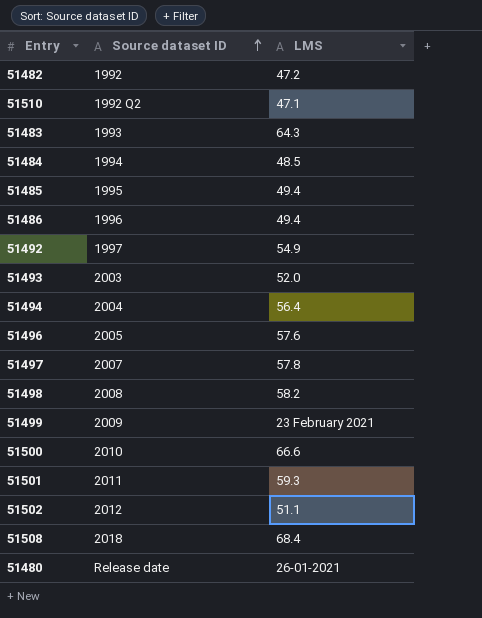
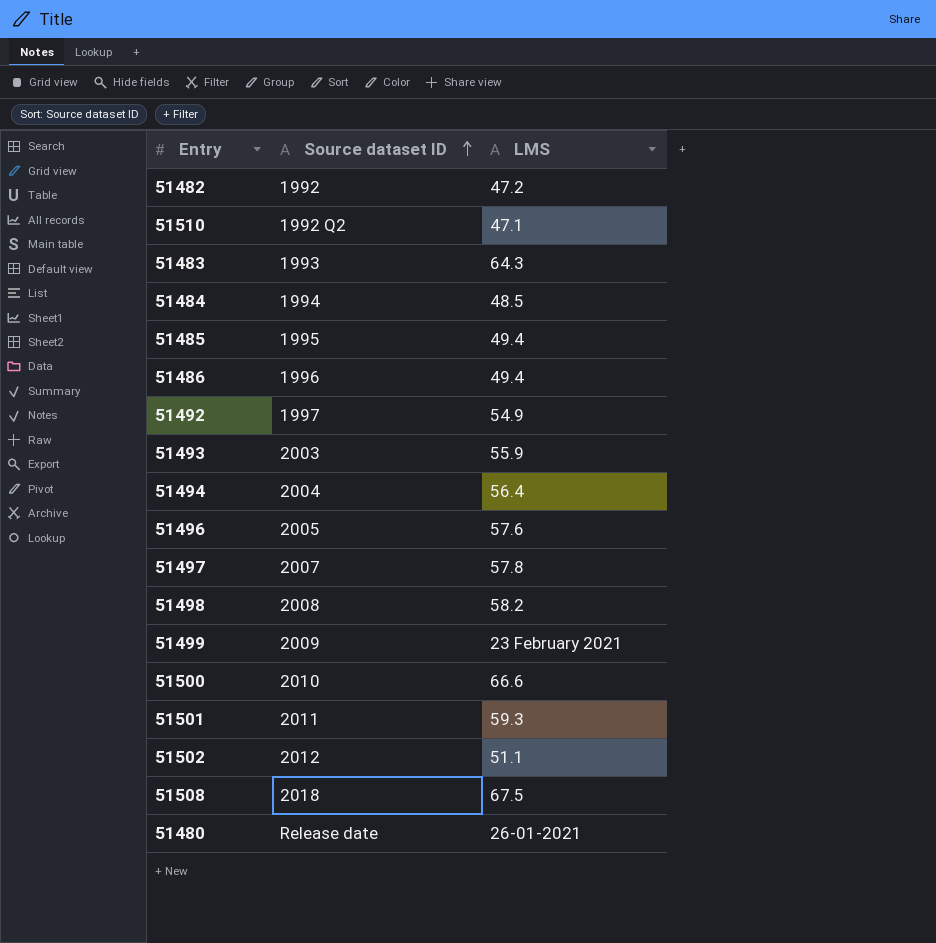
51493 | LMS: 52.0 -> 55.9
51508 | LMS: 68.4 -> 67.5

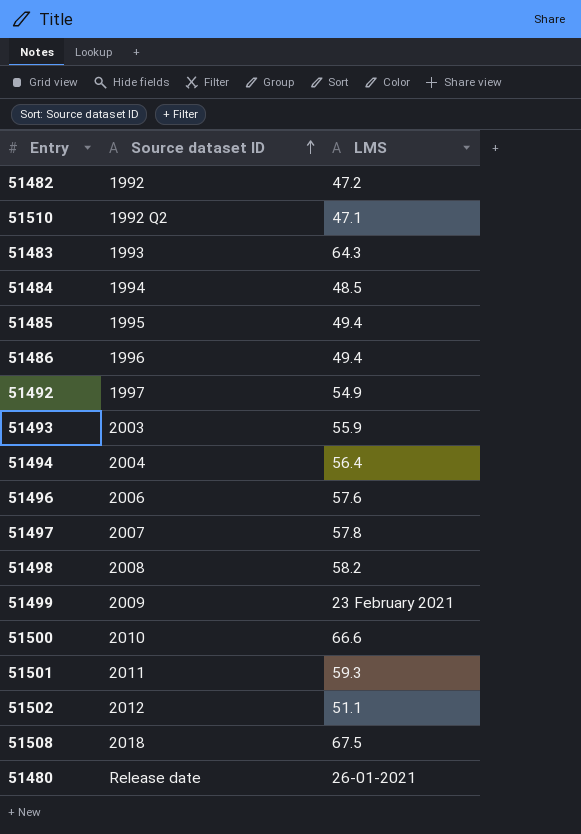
51496 | Source dataset ID: 2005 -> 2006

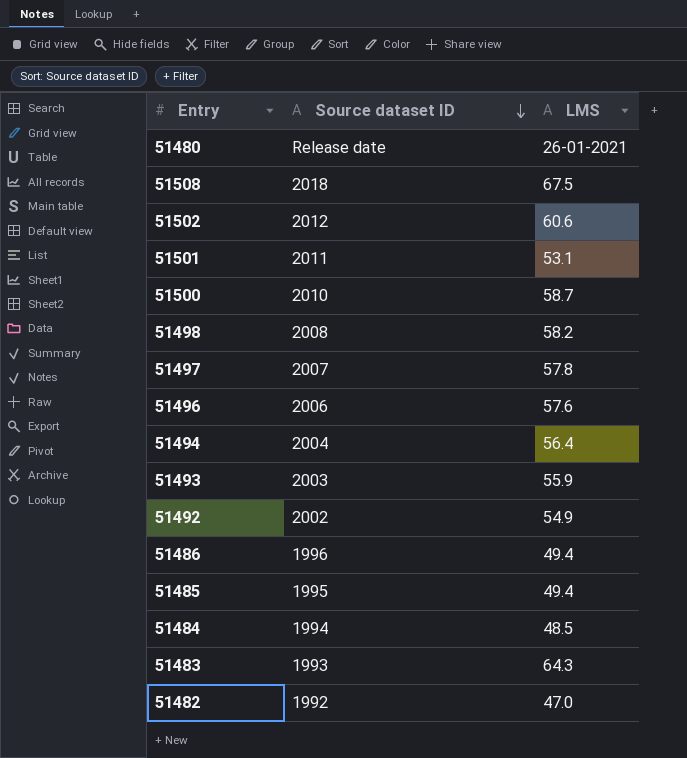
row order: Source dataset ID ascending -> Source dataset ID descending
row 51510: 1992 Q2 | 47.1 -> none
row 51499: 2009 | 23 February 2021 -> none
51502 | LMS: 51.1 -> 60.6
51501 | LMS: 59.3 -> 53.1
51500 | LMS: 66.6 -> 58.7
51492 | Source dataset ID: 1997 -> 2002
51482 | LMS: 47.2 -> 47.0

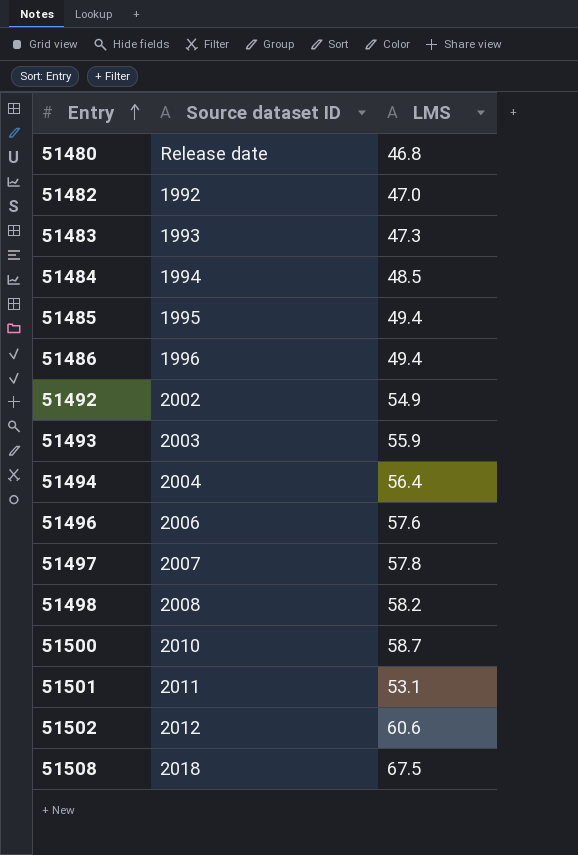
row order: Source dataset ID descending -> Entry ascending
51480 | LMS: 26-01-2021 -> 46.8
51483 | LMS: 64.3 -> 47.3

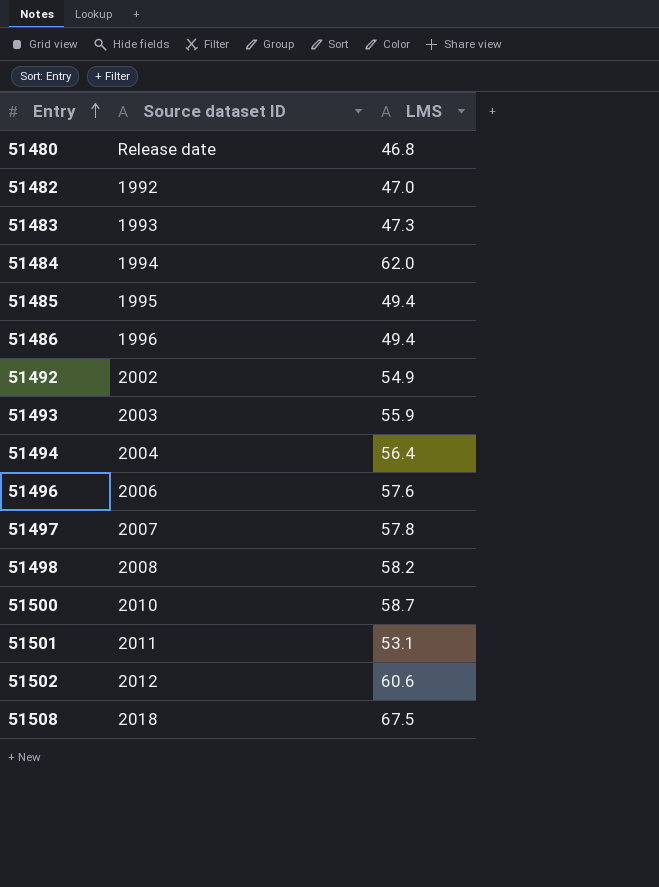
51484 | LMS: 48.5 -> 62.0

